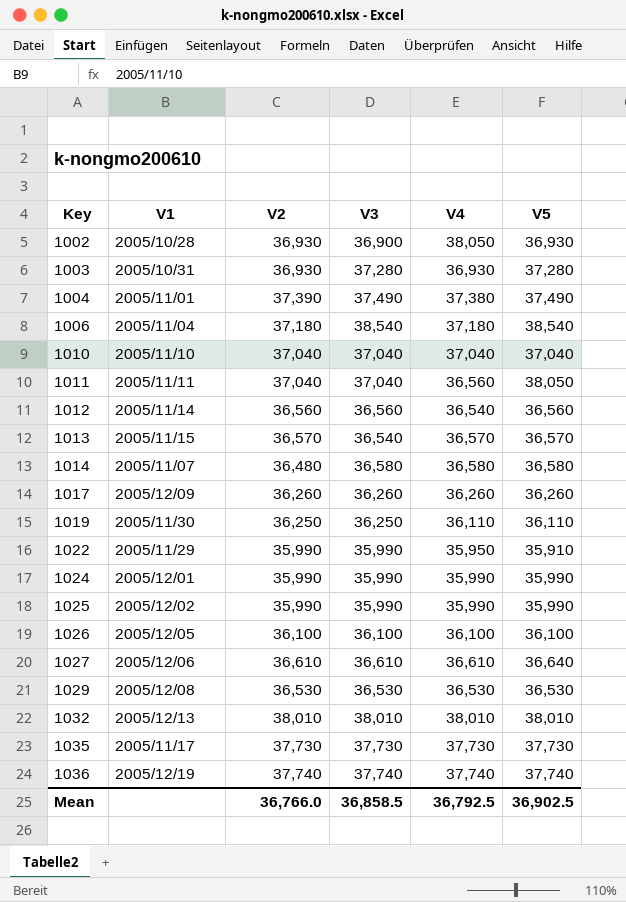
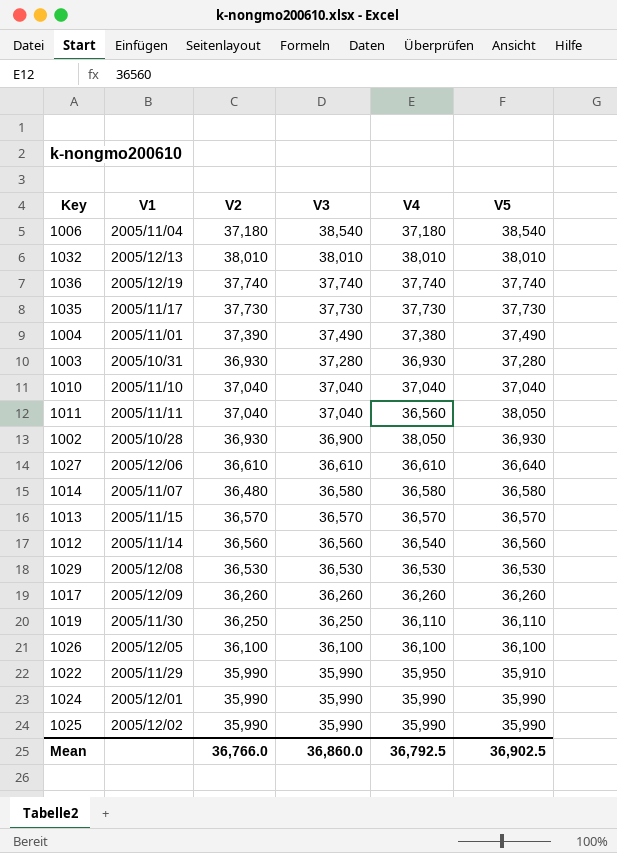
row order: Key ascending -> V3 descending
1013 | V3: 36,540 -> 36,570
Mean | V3: 36,858.5 -> 36,860.0

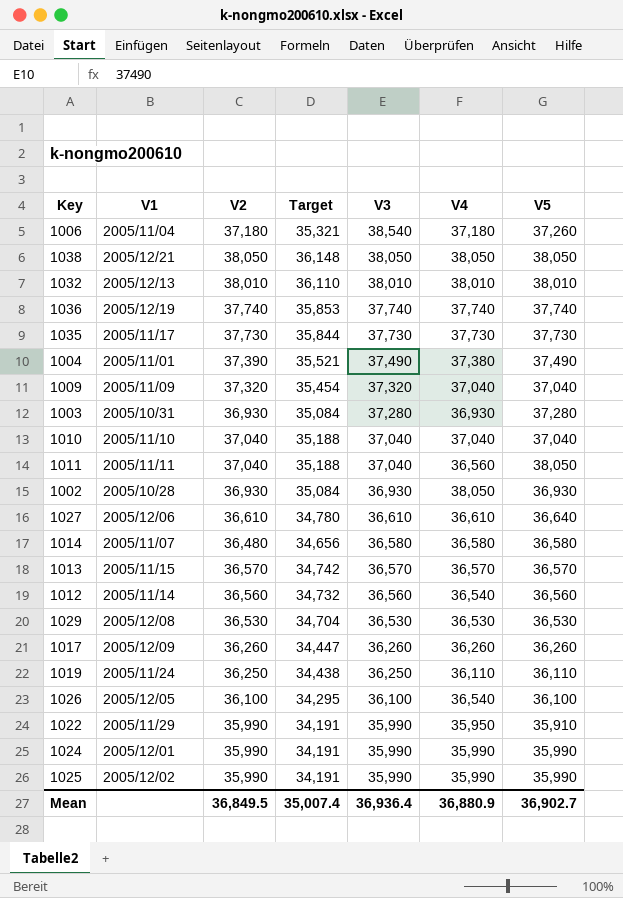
column Target | formula: none -> [V2] * 0.95
1006 | V5: 38,540 -> 37,260
row 1038: none -> 2005/12/21 | 38,050 | 36,148 | 38,050 | 38,050 | 38,050
row 1009: none -> 2005/11/09 | 37,320 | 35,454 | 37,320 | 37,040 | 37,040
1002 | V3: 36,900 -> 36,930
1019 | V1: 2005/11/30 -> 2005/11/24
1026 | V4: 36,100 -> 36,540
Mean | V2: 36,766.0 -> 36,849.5
Mean | V3: 36,860.0 -> 36,936.4
Mean | V4: 36,792.5 -> 36,880.9
Mean | V5: 36,902.5 -> 36,902.7

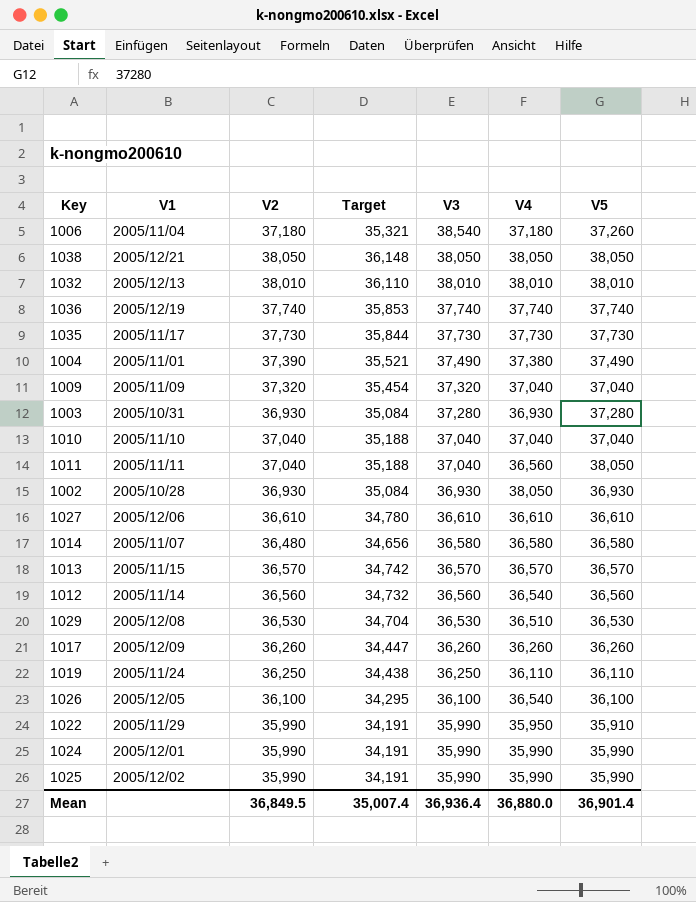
1027 | V5: 36,640 -> 36,610
1029 | V4: 36,530 -> 36,510
Mean | V4: 36,880.9 -> 36,880.0
Mean | V5: 36,902.7 -> 36,901.4

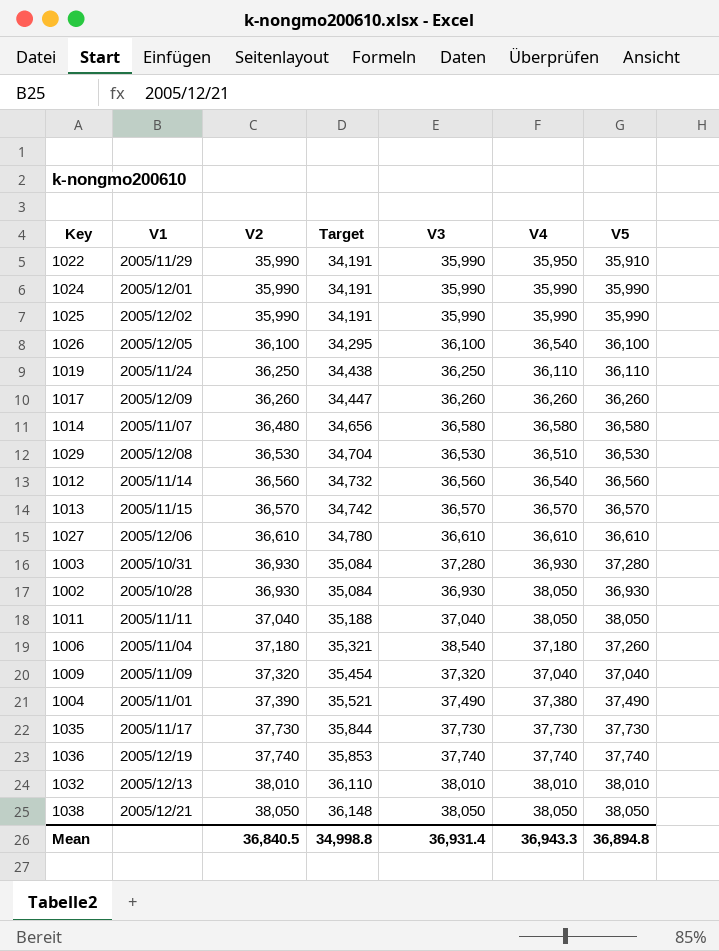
row order: V3 descending -> V2 ascending
row 1010: 2005/11/10 | 37,040 | 35,188 | 37,040 | 37,040 | 37,040 -> none
1011 | V4: 36,560 -> 38,050
Mean | V2: 36,849.5 -> 36,840.5
Mean | Target: 35,007.4 -> 34,998.8
Mean | V3: 36,936.4 -> 36,931.4
Mean | V4: 36,880.0 -> 36,943.3
Mean | V5: 36,901.4 -> 36,894.8

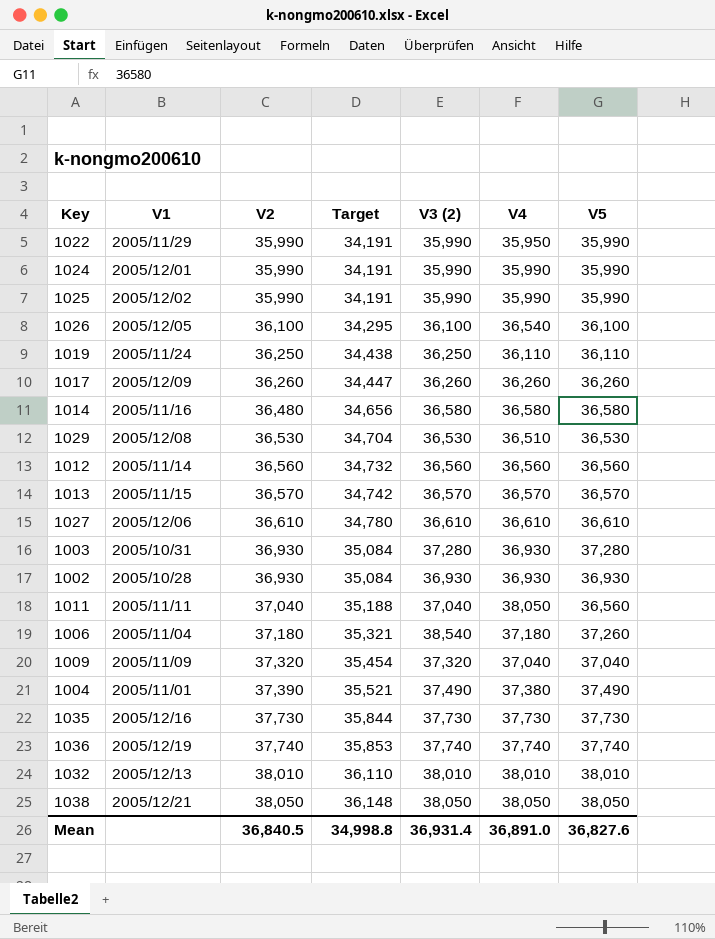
column name: V3 -> V3 (2)
1022 | V5: 35,910 -> 35,990
1014 | V1: 2005/11/07 -> 2005/11/16
1012 | V4: 36,540 -> 36,560
1002 | V4: 38,050 -> 36,930
1011 | V5: 38,050 -> 36,560
1035 | V1: 2005/11/17 -> 2005/12/16
Mean | V4: 36,943.3 -> 36,891.0
Mean | V5: 36,894.8 -> 36,827.6

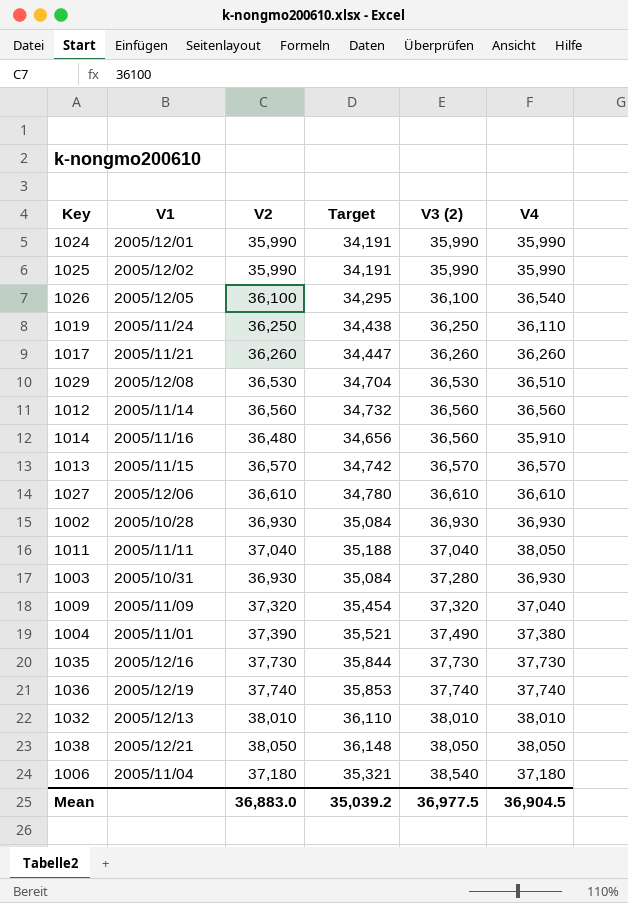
row order: V2 ascending -> V3 (2) ascending
column V5 | position: 7 -> none
row 1022: 2005/11/29 | 35,990 | 34,191 | 35,990 | 35,950 | 35,990 -> none
1017 | V1: 2005/12/09 -> 2005/11/21
1014 | V3 (2): 36,580 -> 36,560
1014 | V4: 36,580 -> 35,910
Mean | V2: 36,840.5 -> 36,883.0
Mean | Target: 34,998.8 -> 35,039.2
Mean | V3 (2): 36,931.4 -> 36,977.5
Mean | V4: 36,891.0 -> 36,904.5

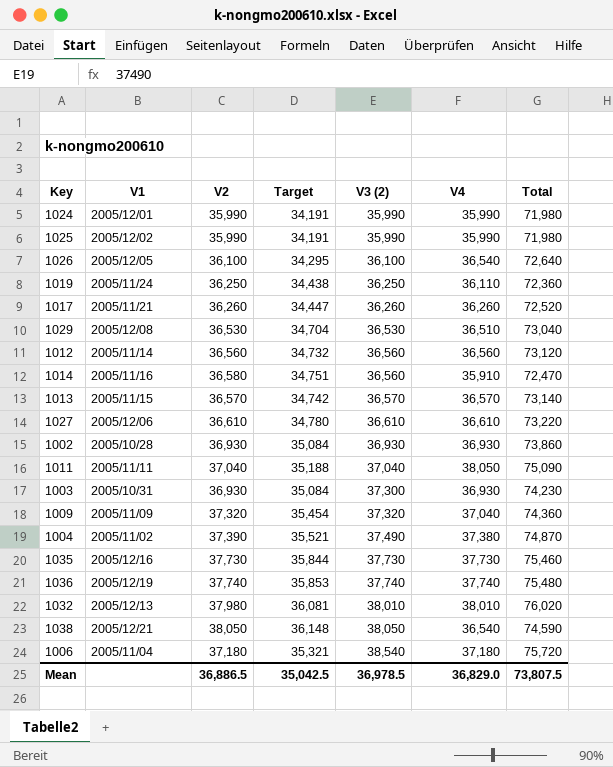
column Total | formula: none -> [V3 (2)] + [V4]
1014 | V2: 36,480 -> 36,580
1014 | Target: 34,656 -> 34,751
1003 | V3 (2): 37,280 -> 37,300
1004 | V1: 2005/11/01 -> 2005/11/02
1032 | V2: 38,010 -> 37,980
1032 | Target: 36,110 -> 36,081
1038 | V4: 38,050 -> 36,540
Mean | V2: 36,883.0 -> 36,886.5
Mean | Target: 35,039.2 -> 35,042.5
Mean | V3 (2): 36,977.5 -> 36,978.5
Mean | V4: 36,904.5 -> 36,829.0

